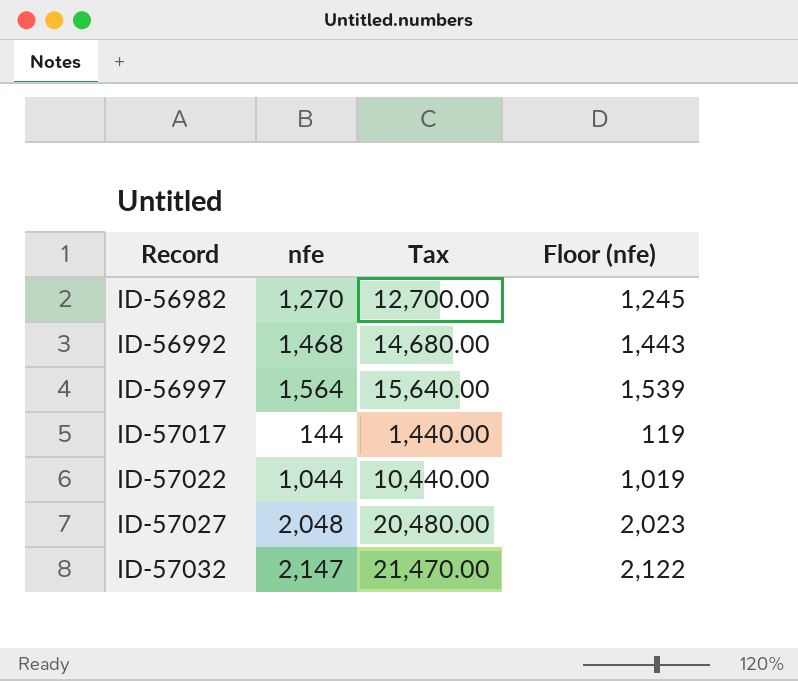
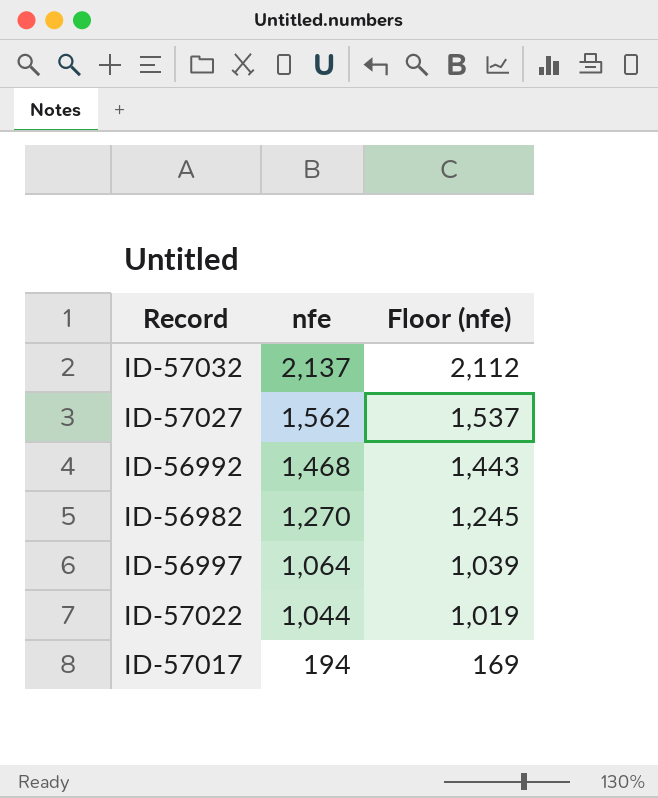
row order: Record ascending -> nfe descending
column Tax | formula: [nfe] * 10 -> none
ID-57032 | nfe: 2,147 -> 2,137
ID-57032 | Floor (nfe): 2,122 -> 2,112
ID-57027 | nfe: 2,048 -> 1,562
ID-57027 | Floor (nfe): 2,023 -> 1,537
ID-56997 | nfe: 1,564 -> 1,064
ID-56997 | Floor (nfe): 1,539 -> 1,039
ID-57017 | nfe: 144 -> 194
ID-57017 | Floor (nfe): 119 -> 169

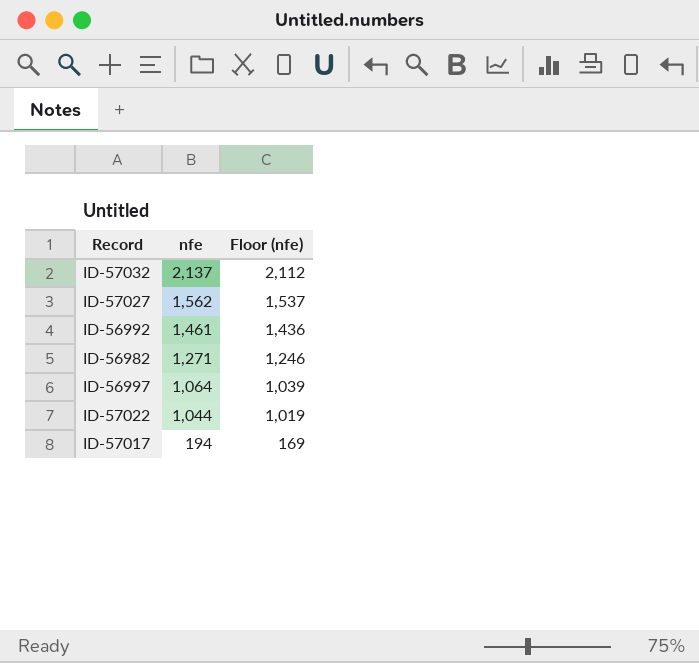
ID-56992 | nfe: 1,468 -> 1,461
ID-56992 | Floor (nfe): 1,443 -> 1,436
ID-56982 | nfe: 1,270 -> 1,271
ID-56982 | Floor (nfe): 1,245 -> 1,246

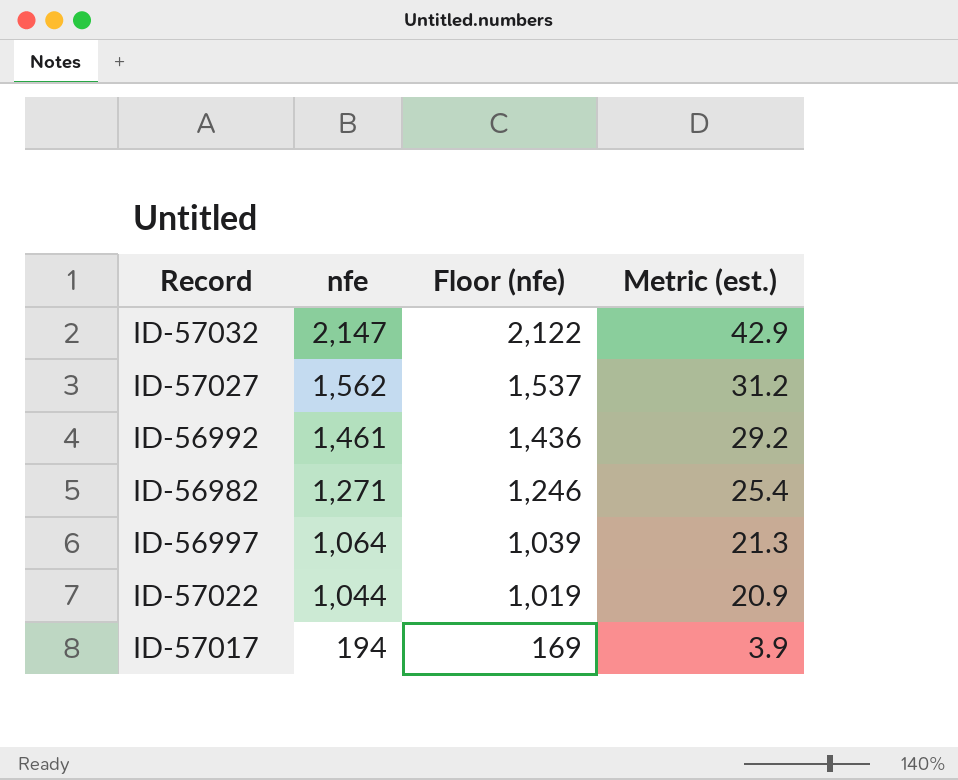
column Metric (est.) | formula: none -> [nfe] * 0.02
ID-57032 | nfe: 2,137 -> 2,147
ID-57032 | Floor (nfe): 2,112 -> 2,122

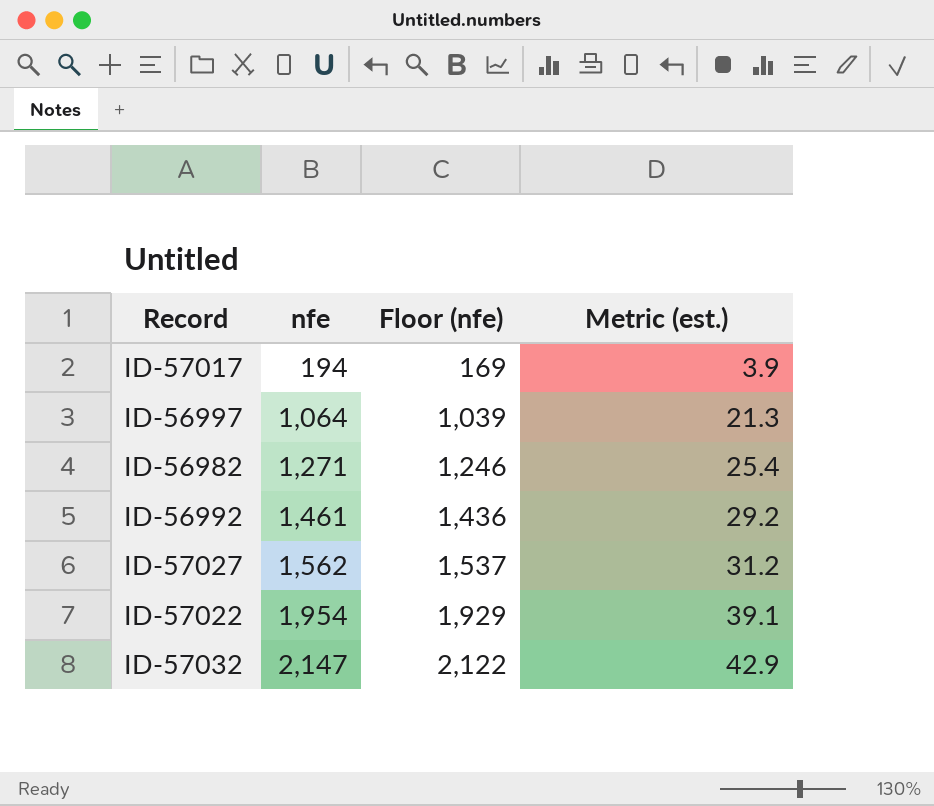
row order: nfe descending -> nfe ascending
ID-57022 | nfe: 1,044 -> 1,954
ID-57022 | Floor (nfe): 1,019 -> 1,929
ID-57022 | Metric (est.): 20.9 -> 39.1

